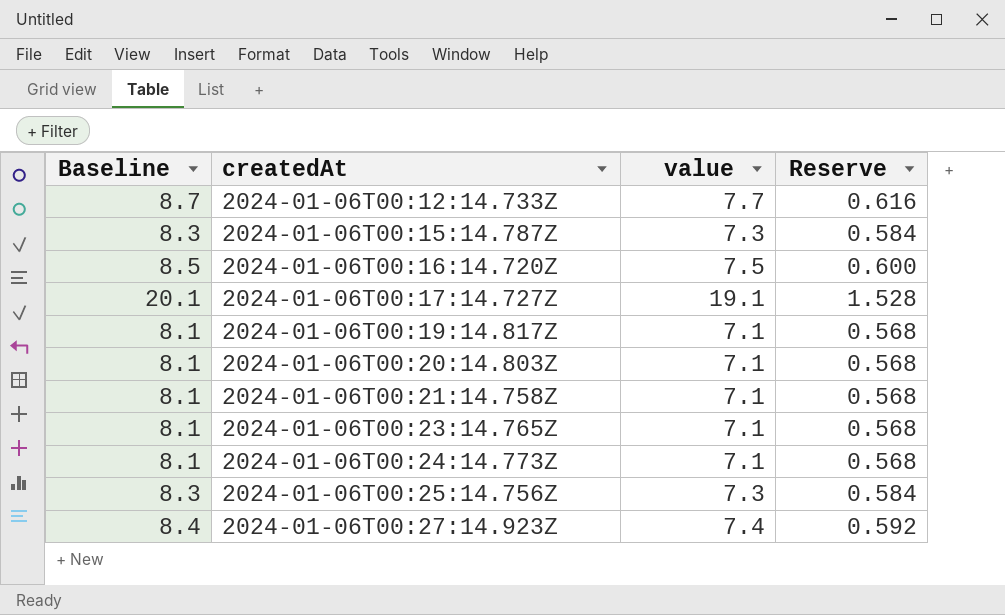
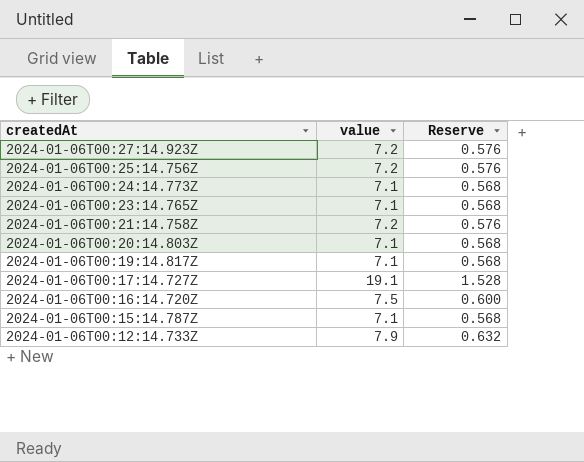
row order: createdAt ascending -> createdAt descending
column Baseline | formula: [value] + 1 -> none
2024-01-06T00:27:14.923Z | value: 7.4 -> 7.2
2024-01-06T00:27:14.923Z | Reserve: 0.592 -> 0.576
2024-01-06T00:25:14.756Z | value: 7.3 -> 7.2
2024-01-06T00:25:14.756Z | Reserve: 0.584 -> 0.576
2024-01-06T00:21:14.758Z | value: 7.1 -> 7.2
2024-01-06T00:21:14.758Z | Reserve: 0.568 -> 0.576
2024-01-06T00:15:14.787Z | value: 7.3 -> 7.1
2024-01-06T00:15:14.787Z | Reserve: 0.584 -> 0.568
2024-01-06T00:12:14.733Z | value: 7.7 -> 7.9
2024-01-06T00:12:14.733Z | Reserve: 0.616 -> 0.632

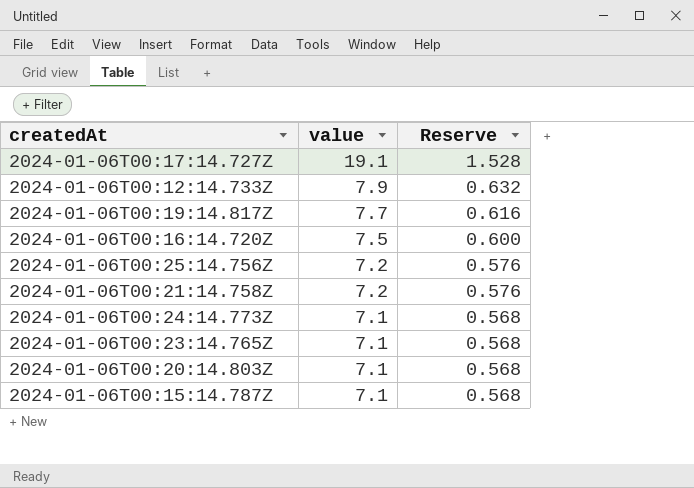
row order: createdAt descending -> value descending
row 2024-01-06T00:27:14.923Z: 7.2 | 0.576 -> none
2024-01-06T00:19:14.817Z | value: 7.1 -> 7.7
2024-01-06T00:19:14.817Z | Reserve: 0.568 -> 0.616

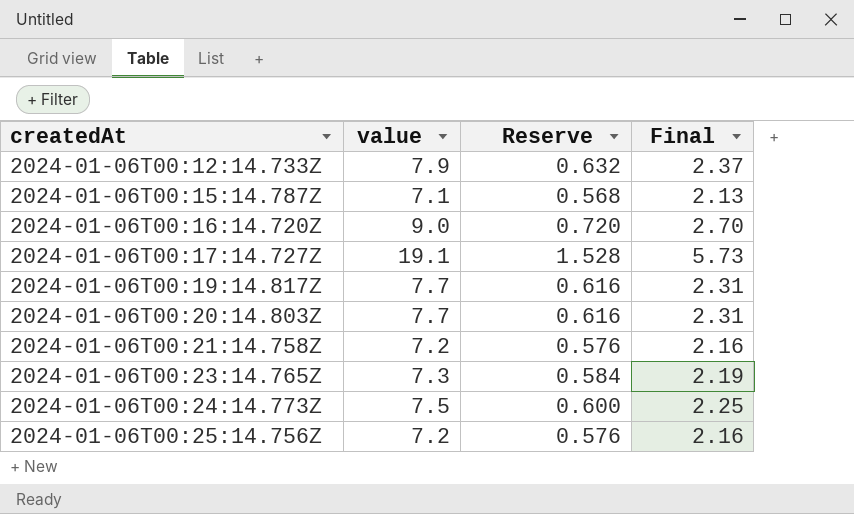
row order: value descending -> createdAt ascending
column Final | formula: none -> [value] * 0.3
2024-01-06T00:16:14.720Z | value: 7.5 -> 9.0
2024-01-06T00:16:14.720Z | Reserve: 0.600 -> 0.720
2024-01-06T00:20:14.803Z | value: 7.1 -> 7.7
2024-01-06T00:20:14.803Z | Reserve: 0.568 -> 0.616
2024-01-06T00:23:14.765Z | value: 7.1 -> 7.3
2024-01-06T00:23:14.765Z | Reserve: 0.568 -> 0.584
2024-01-06T00:24:14.773Z | value: 7.1 -> 7.5
2024-01-06T00:24:14.773Z | Reserve: 0.568 -> 0.600

